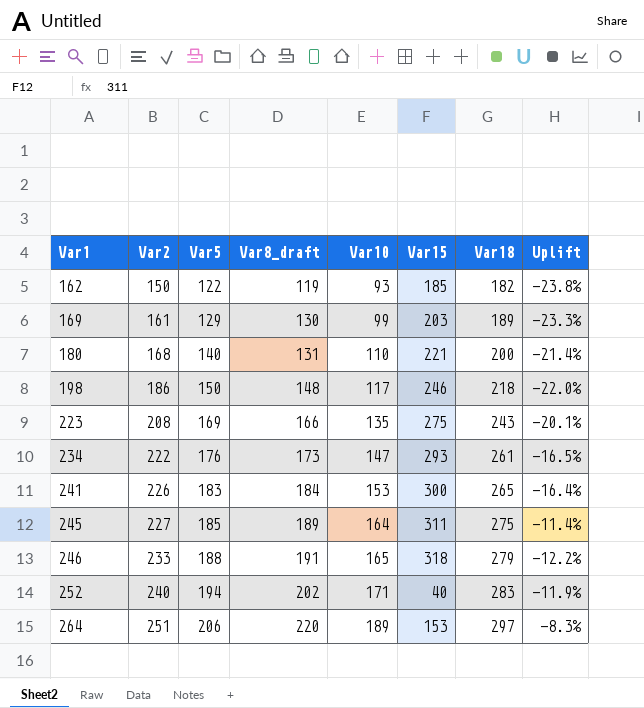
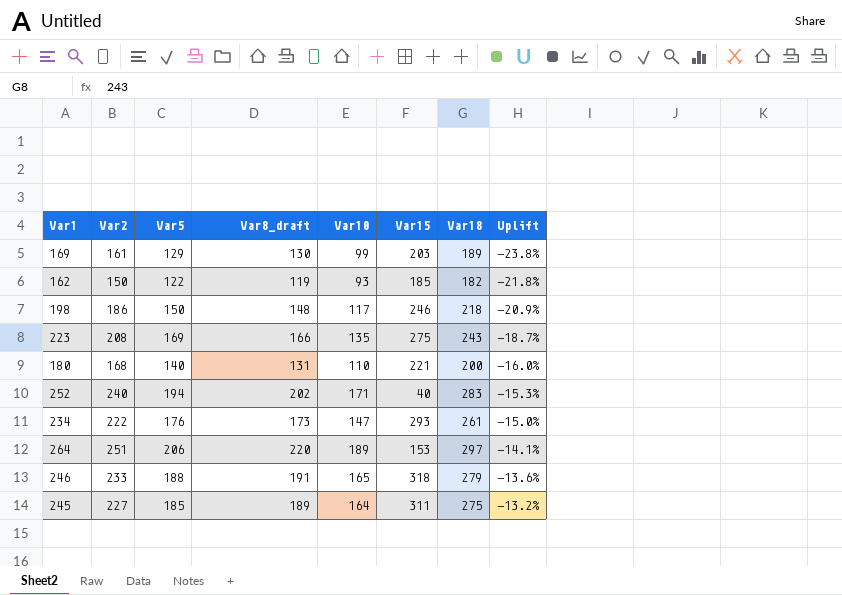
row order: Var1 ascending -> Uplift ascending
column Uplift | formula: ([Var10] - [Var5]) / [Var5] -> ([Var10] - [Var8_draft]) / [Var8_draft]
row 241: 226 | 183 | 184 | 153 | 300 | 265 | -16.4% -> none

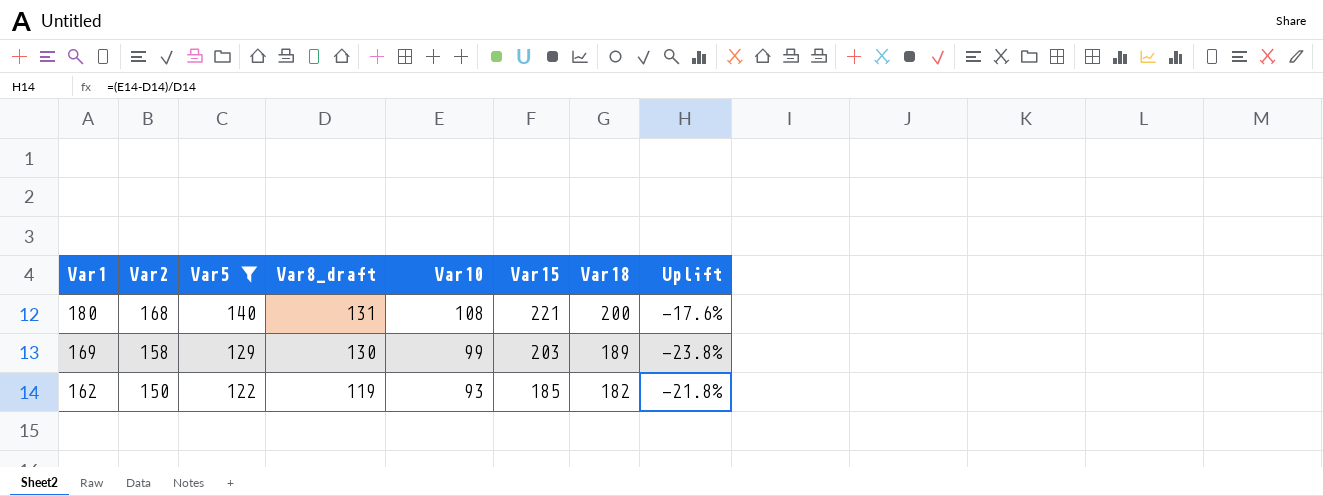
filter: none -> Var5 <= 140
row order: Uplift ascending -> Var1 descending
180 | Var10: 110 -> 108
180 | Uplift: -16.0% -> -17.6%
169 | Var2: 161 -> 158

